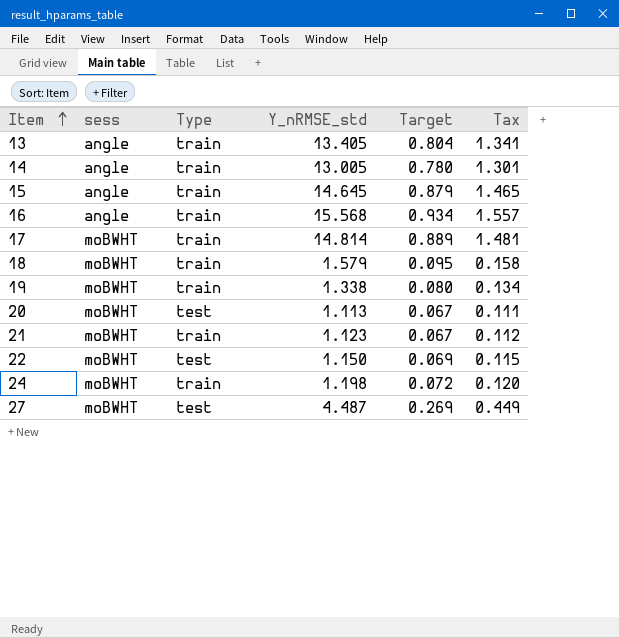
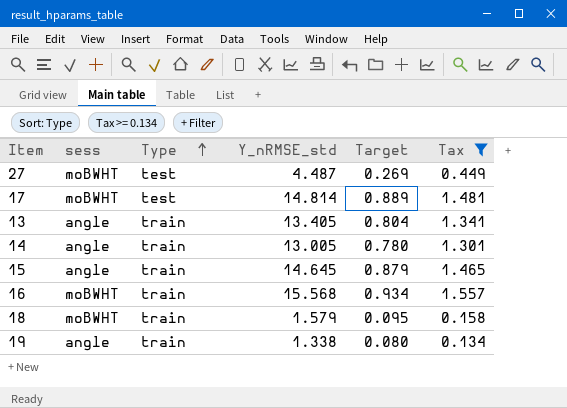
filter: none -> Tax >= 0.134
row order: Item ascending -> Type ascending
17 | Type: train -> test
16 | sess: angle -> moBWHT
19 | sess: moBWHT -> angle

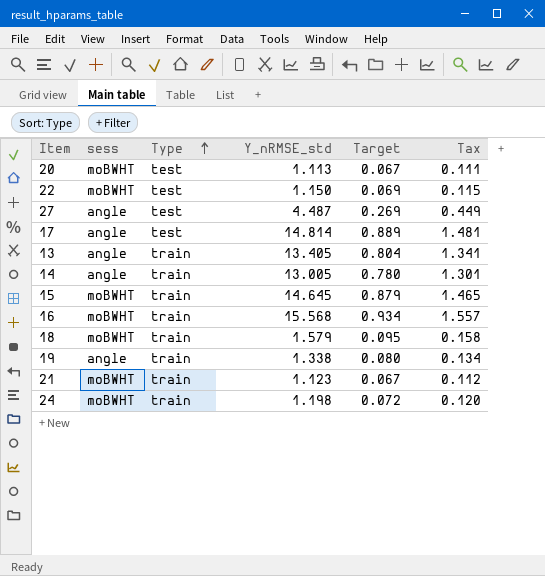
filter: Tax >= 0.134 -> none
27 | sess: moBWHT -> angle
17 | sess: moBWHT -> angle
15 | sess: angle -> moBWHT

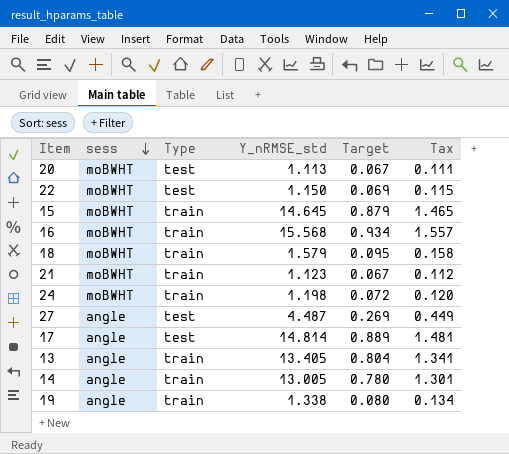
row order: Type ascending -> sess descending

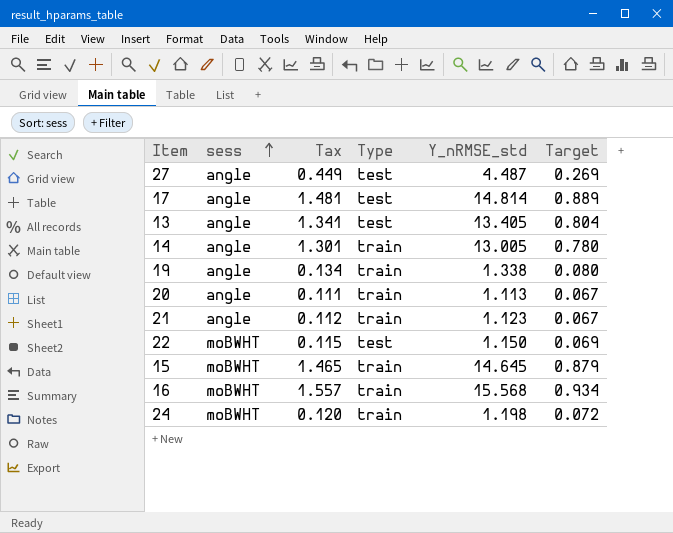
row order: sess descending -> sess ascending
column Tax | position: 6 -> 3
row 18: moBWHT | train | 1.579 | 0.095 | 0.158 -> none
13 | Type: train -> test
20 | sess: moBWHT -> angle
20 | Type: test -> train
21 | sess: moBWHT -> angle

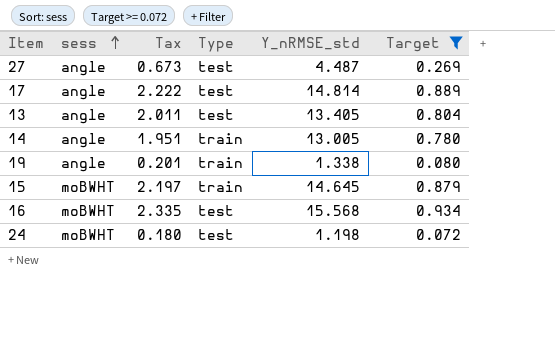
filter: none -> Target >= 0.072
column Tax | formula: [Y_nRMSE_std] * 0.1 -> [Y_nRMSE_std] * 0.15
16 | Type: train -> test
24 | Type: train -> test

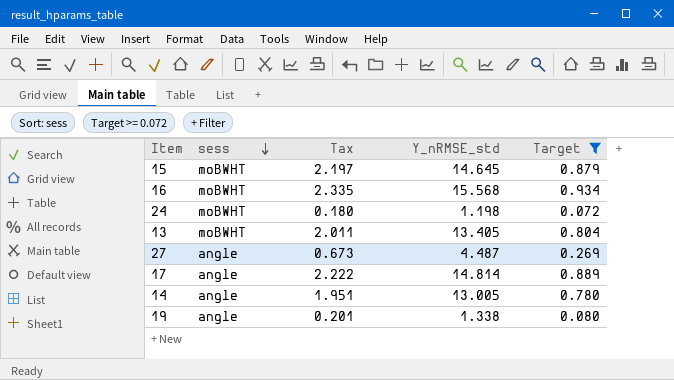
row order: sess ascending -> sess descending
column Type | position: 4 -> none
13 | sess: angle -> moBWHT

